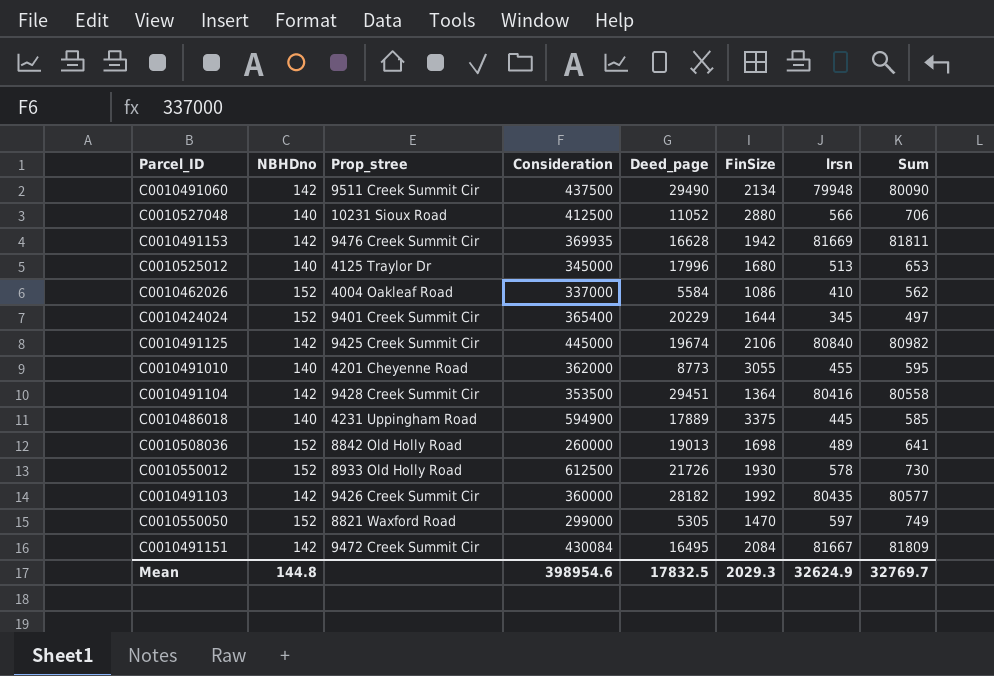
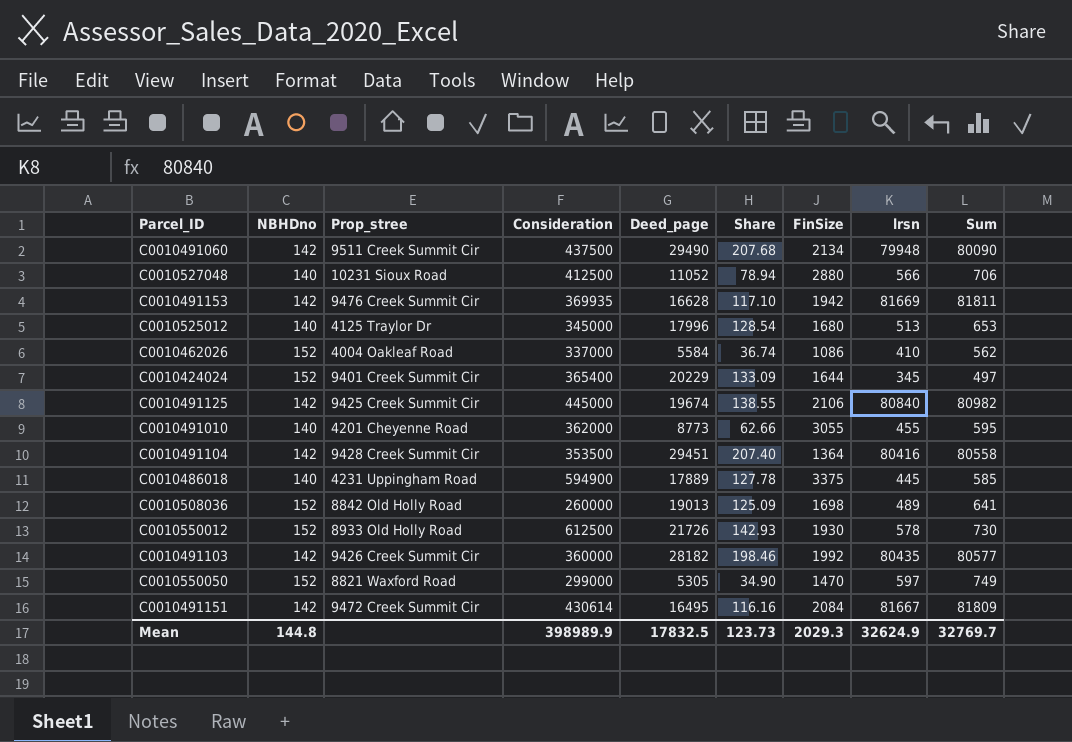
column Share | formula: none -> [Deed_page] / [NBHDno]
C0010491151 | Consideration: 430084 -> 430614
Mean | Consideration: 398954.6 -> 398989.9

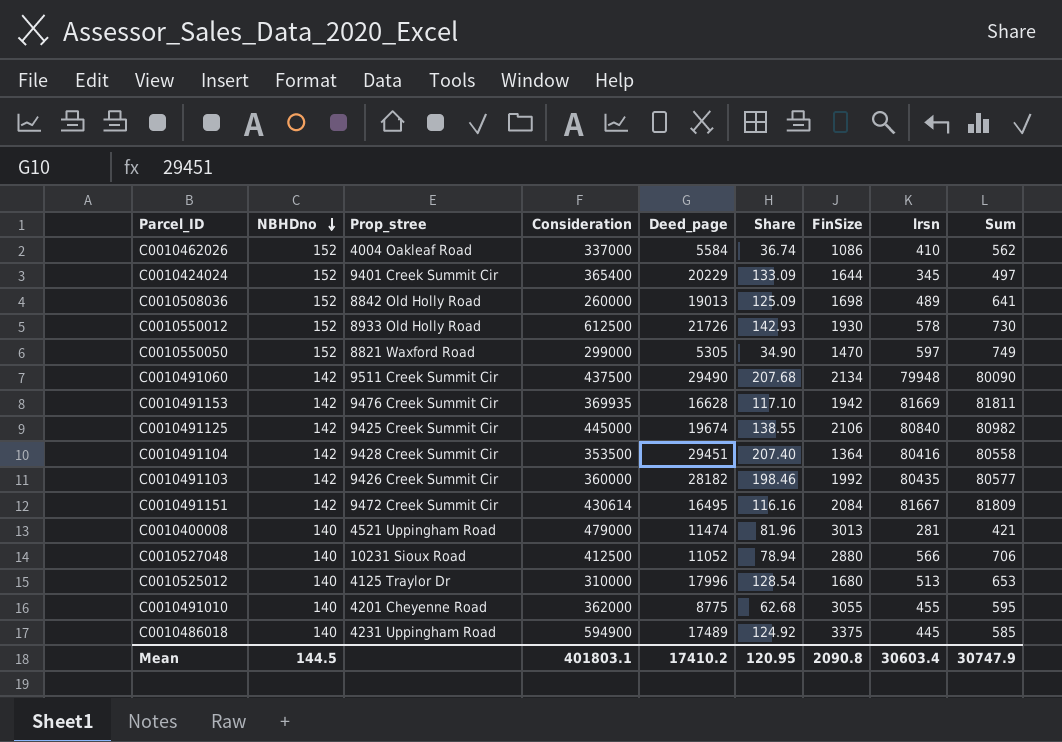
row order: none -> NBHDno descending
row C0010400008: none -> 140 | 4521 Uppingham Road | 479000 | 11474 | 81.96 | 3013 | 281 | 421
C0010525012 | Consideration: 345000 -> 310000
C0010491010 | Deed_page: 8773 -> 8775
C0010491010 | Share: 62.66 -> 62.68
C0010486018 | Deed_page: 17889 -> 17489
C0010486018 | Share: 127.78 -> 124.92
Mean | NBHDno: 144.8 -> 144.5
Mean | Consideration: 398989.9 -> 401803.1
Mean | Deed_page: 17832.5 -> 17410.2
Mean | Share: 123.73 -> 120.95
Mean | FinSize: 2029.3 -> 2090.8
Mean | lrsn: 32624.9 -> 30603.4
Mean | Sum: 32769.7 -> 30747.9

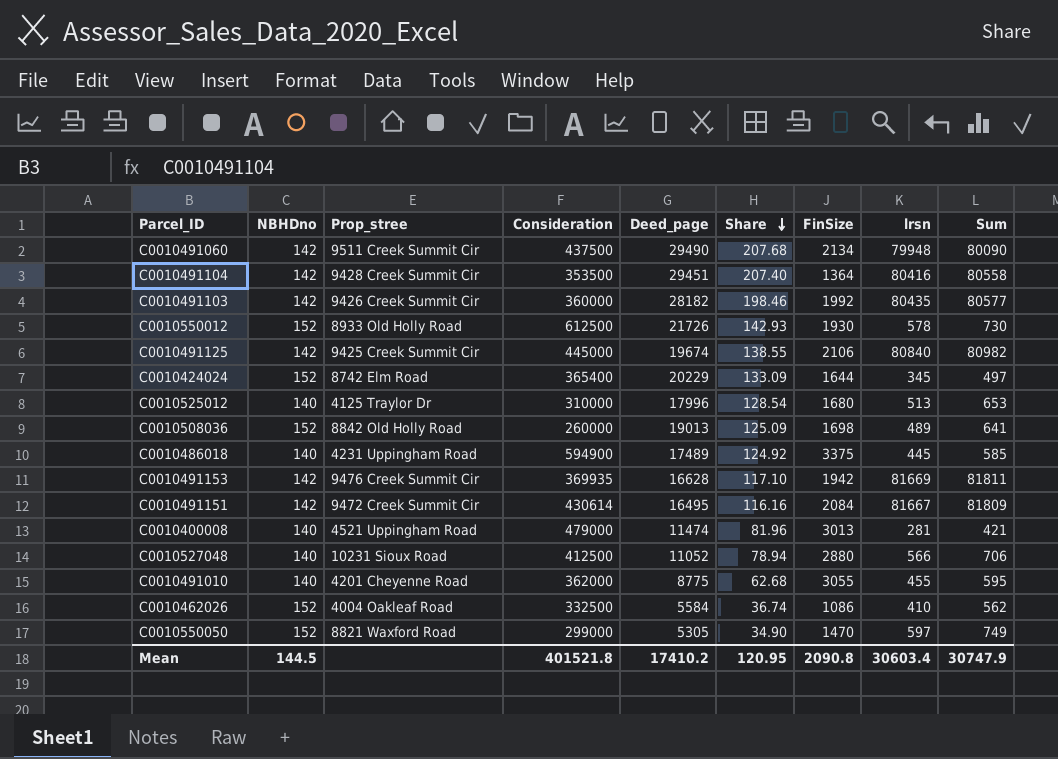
row order: NBHDno descending -> Share descending
C0010424024 | Prop_stree: 9401 Creek Summit Cir -> 8742 Elm Road
C0010462026 | Consideration: 337000 -> 332500
Mean | Consideration: 401803.1 -> 401521.8

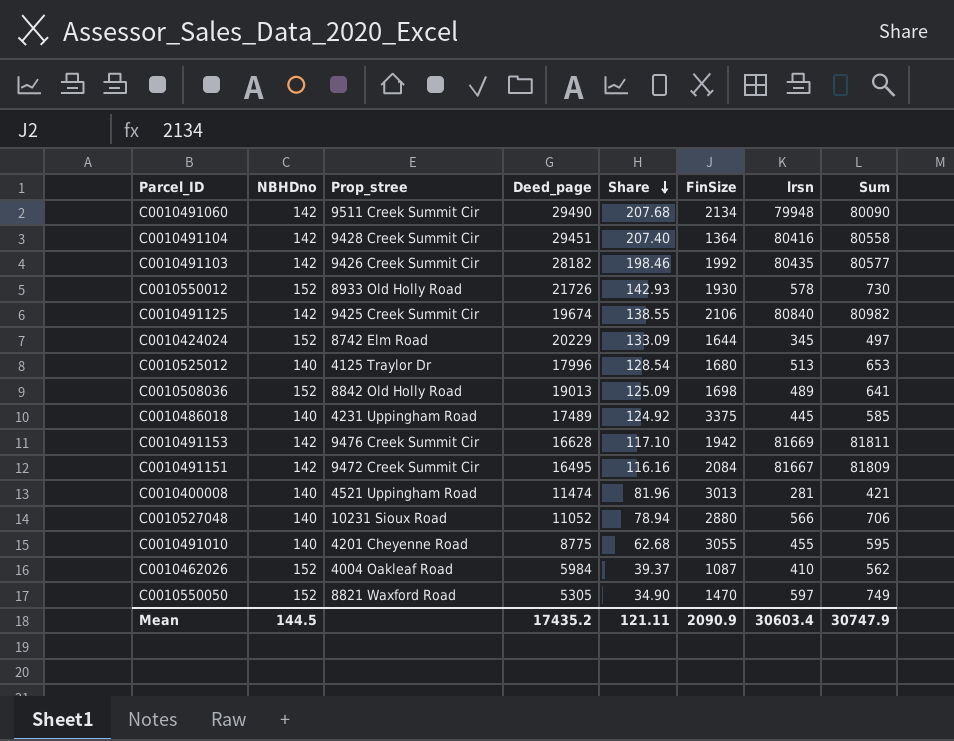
column Consideration | position: 4 -> none
C0010462026 | Deed_page: 5584 -> 5984
C0010462026 | Share: 36.74 -> 39.37
C0010462026 | FinSize: 1086 -> 1087
Mean | Deed_page: 17410.2 -> 17435.2
Mean | Share: 120.95 -> 121.11
Mean | FinSize: 2090.8 -> 2090.9

